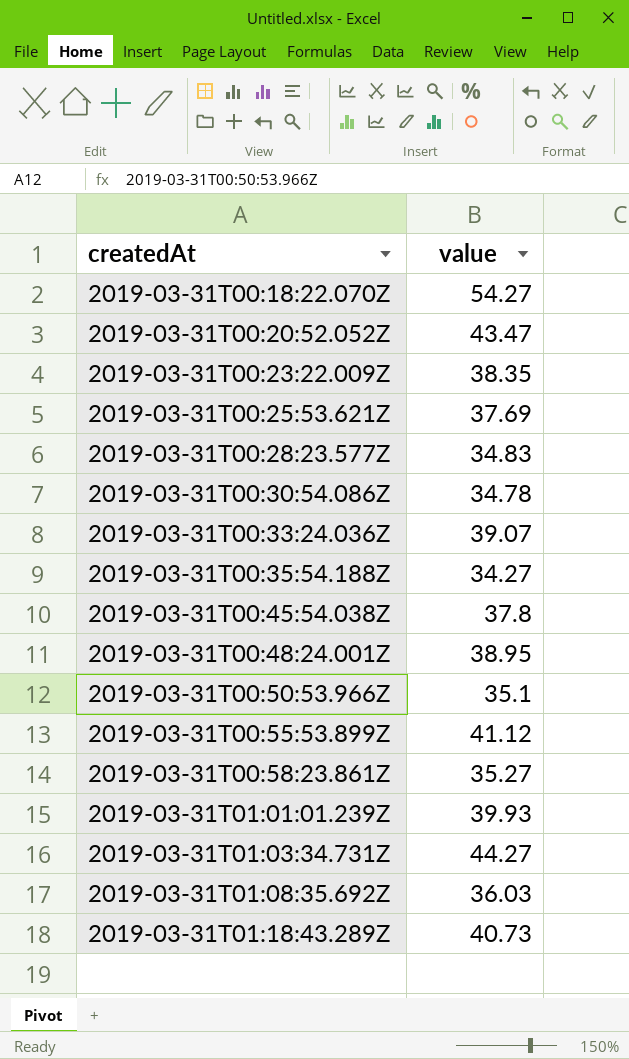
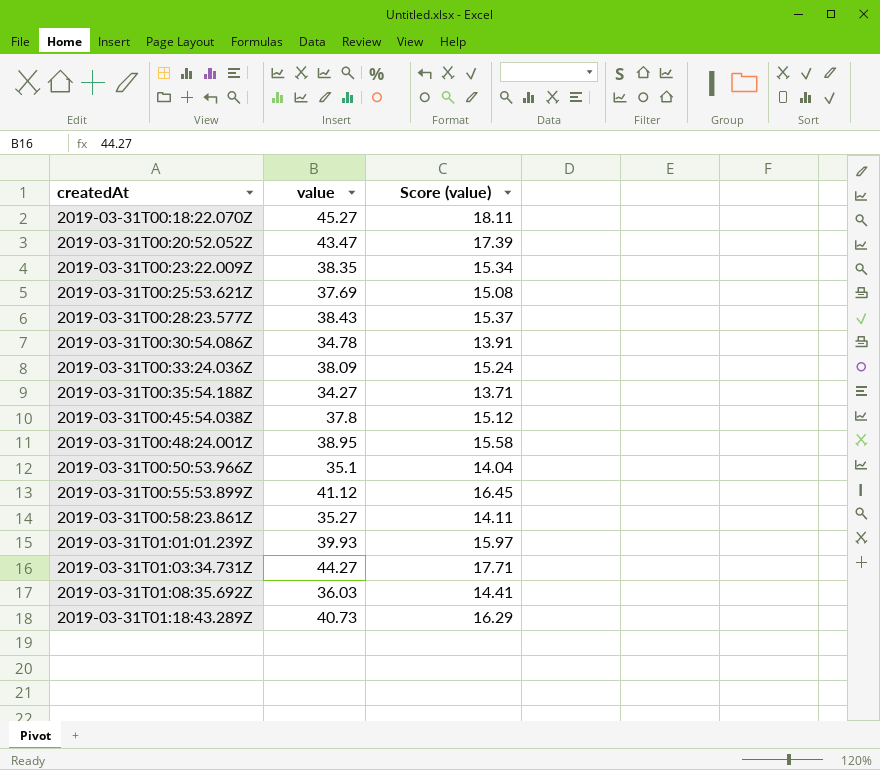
column Score (value) | formula: none -> [value] * 0.4
2019-03-31T00:18:22.070Z | value: 54.27 -> 45.27
2019-03-31T00:28:23.577Z | value: 34.83 -> 38.43
2019-03-31T00:33:24.036Z | value: 39.07 -> 38.09

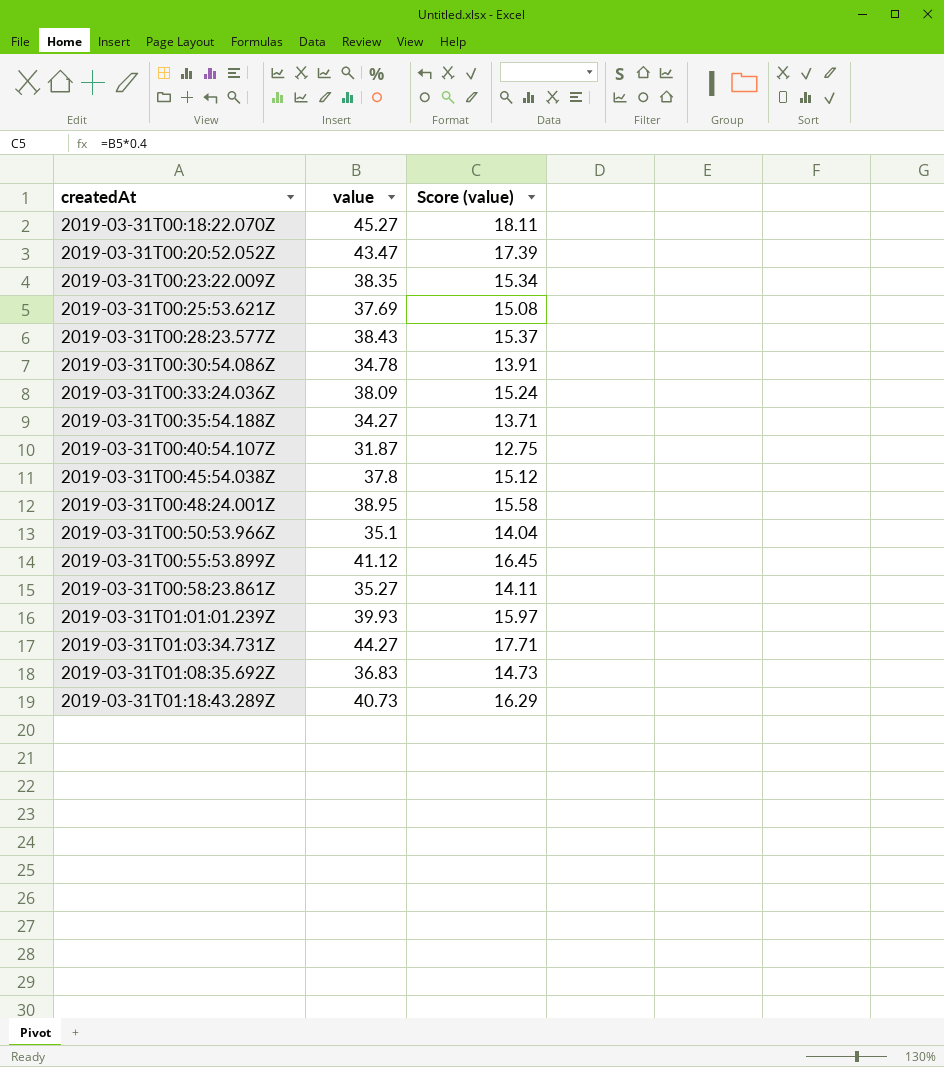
row 2019-03-31T00:40:54.107Z: none -> 31.87 | 12.75
2019-03-31T01:08:35.692Z | value: 36.03 -> 36.83
2019-03-31T01:08:35.692Z | Score (value): 14.41 -> 14.73

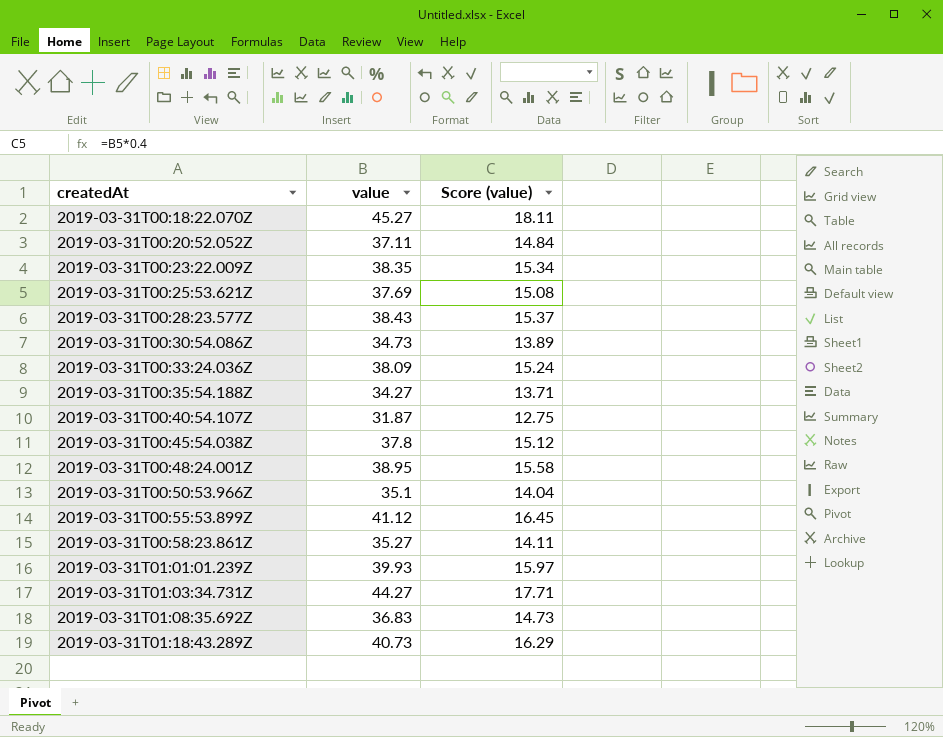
2019-03-31T00:20:52.052Z | value: 43.47 -> 37.11
2019-03-31T00:20:52.052Z | Score (value): 17.39 -> 14.84
2019-03-31T00:30:54.086Z | value: 34.78 -> 34.73
2019-03-31T00:30:54.086Z | Score (value): 13.91 -> 13.89

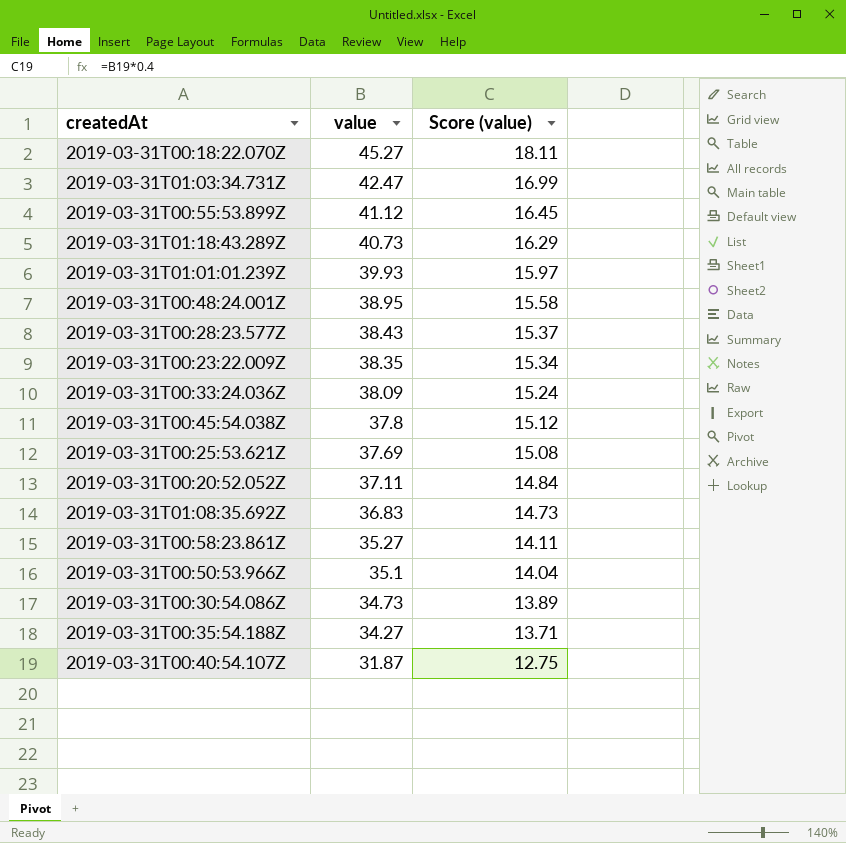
row order: createdAt ascending -> value descending
2019-03-31T01:03:34.731Z | value: 44.27 -> 42.47
2019-03-31T01:03:34.731Z | Score (value): 17.71 -> 16.99

